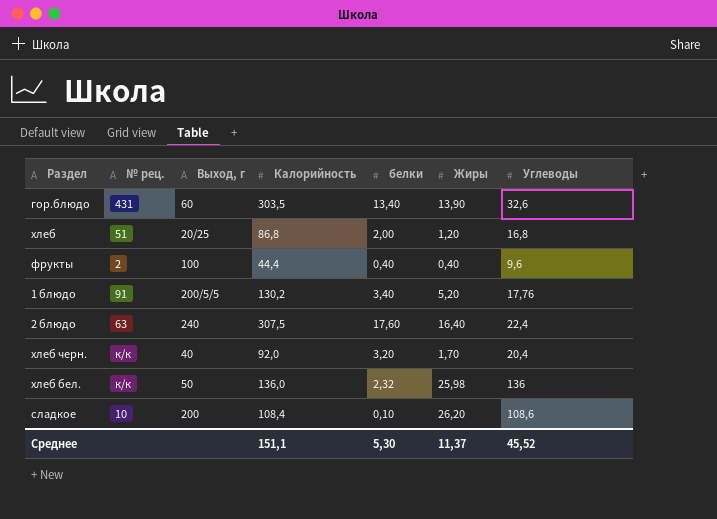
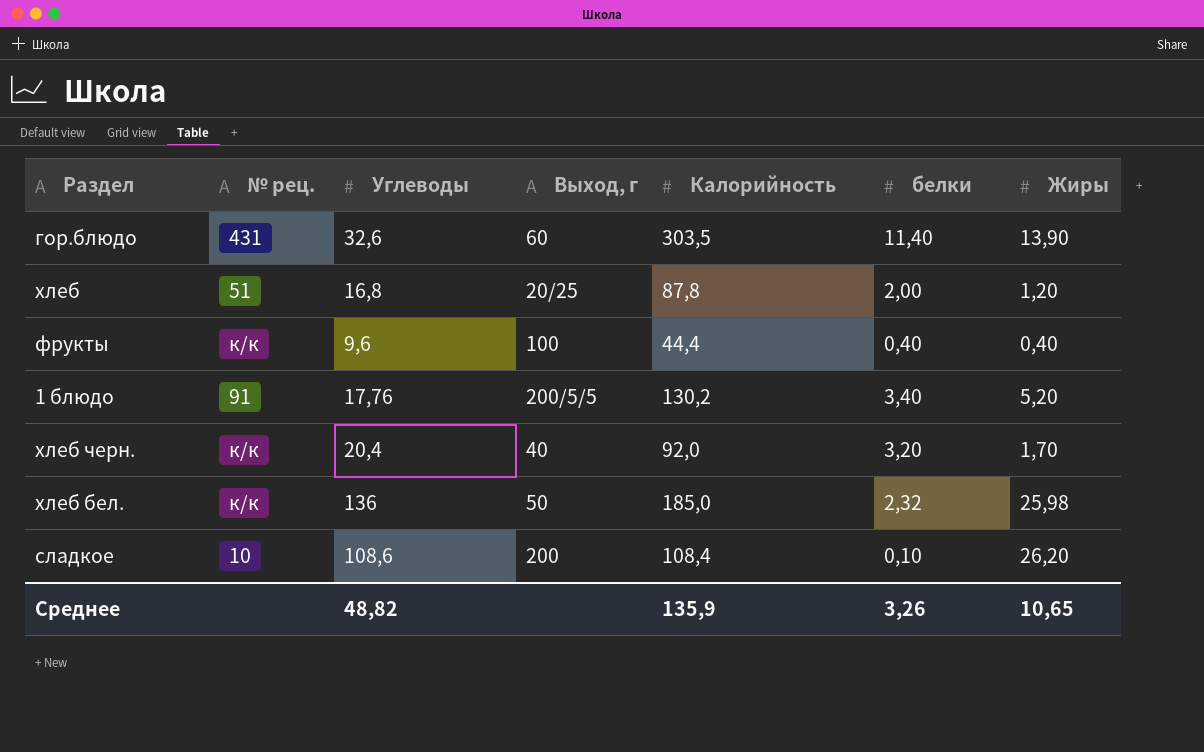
column Углеводы | position: 7 -> 3
row 2 блюдо: 63 | 240 | 307,5 | 17,60 | 16,40 | 22,4 -> none
гор.блюдо | белки: 13,40 -> 11,40
хлеб | Калорийность: 86,8 -> 87,8
фрукты | № рец.: 2 -> к/к
хлеб бел. | Калорийность: 136,0 -> 185,0
Среднее | Углеводы: 45,52 -> 48,82
Среднее | Калорийность: 151,1 -> 135,9
Среднее | белки: 5,30 -> 3,26
Среднее | Жиры: 11,37 -> 10,65

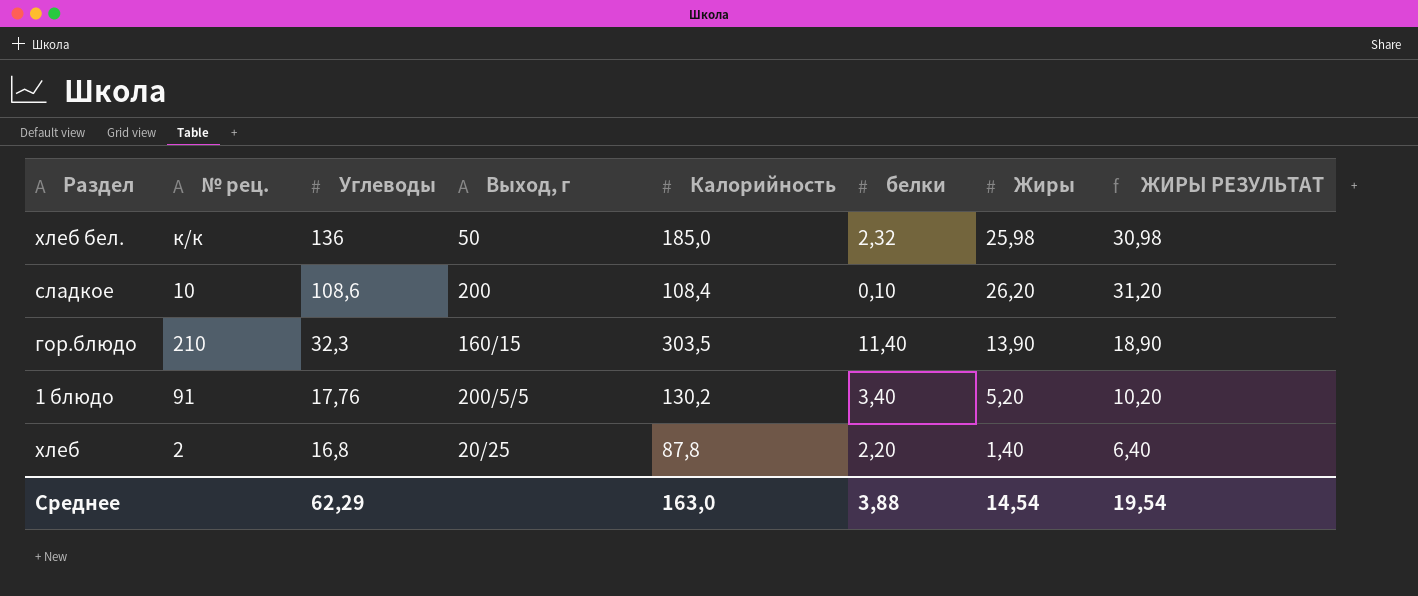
row order: none -> Углеводы descending
column ЖИРЫ РЕЗУЛЬТАТ | formula: none -> [Жиры] + 5
row фрукты: к/к | 9,6 | 100 | 44,4 | 0,40 | 0,40 -> none
row хлеб черн.: к/к | 20,4 | 40 | 92,0 | 3,20 | 1,70 -> none
гор.блюдо | № рец.: 431 -> 210
гор.блюдо | Углеводы: 32,6 -> 32,3
гор.блюдо | Выход, г: 60 -> 160/15
хлеб | № рец.: 51 -> 2
хлеб | белки: 2,00 -> 2,20
хлеб | Жиры: 1,20 -> 1,40
Среднее | Углеводы: 48,82 -> 62,29
Среднее | Калорийность: 135,9 -> 163,0
Среднее | белки: 3,26 -> 3,88
Среднее | Жиры: 10,65 -> 14,54

